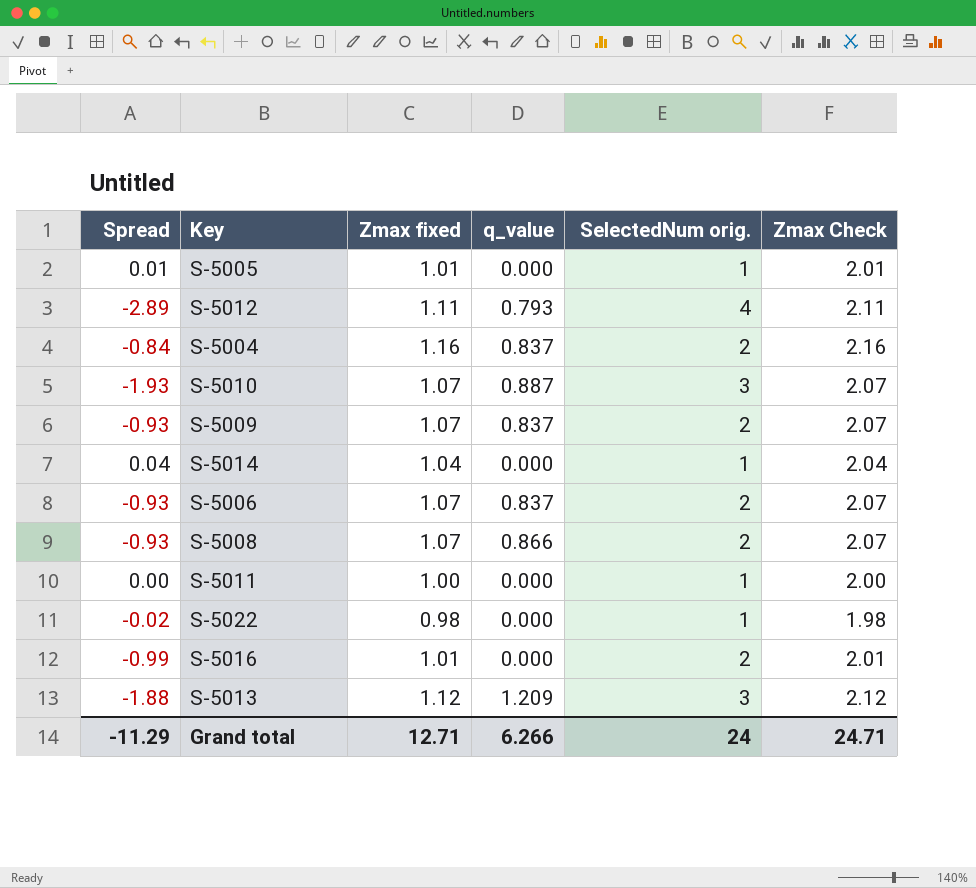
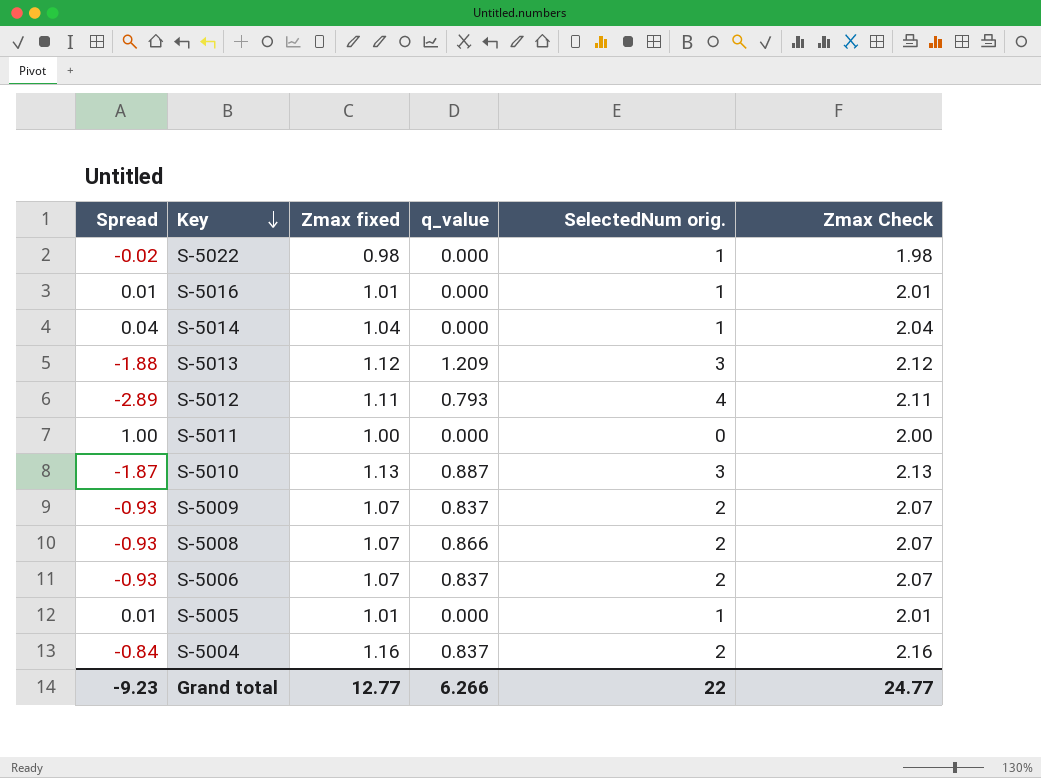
row order: none -> Key descending
S-5016 | Spread: -0.99 -> 0.01
S-5016 | SelectedNum orig.: 2 -> 1
S-5011 | Spread: 0.00 -> 1.00
S-5011 | SelectedNum orig.: 1 -> 0
S-5010 | Spread: -1.93 -> -1.87
S-5010 | Zmax fixed: 1.07 -> 1.13
S-5010 | Zmax Check: 2.07 -> 2.13
Grand total | Spread: -11.29 -> -9.23
Grand total | Zmax fixed: 12.71 -> 12.77
Grand total | SelectedNum orig.: 24 -> 22
Grand total | Zmax Check: 24.71 -> 24.77

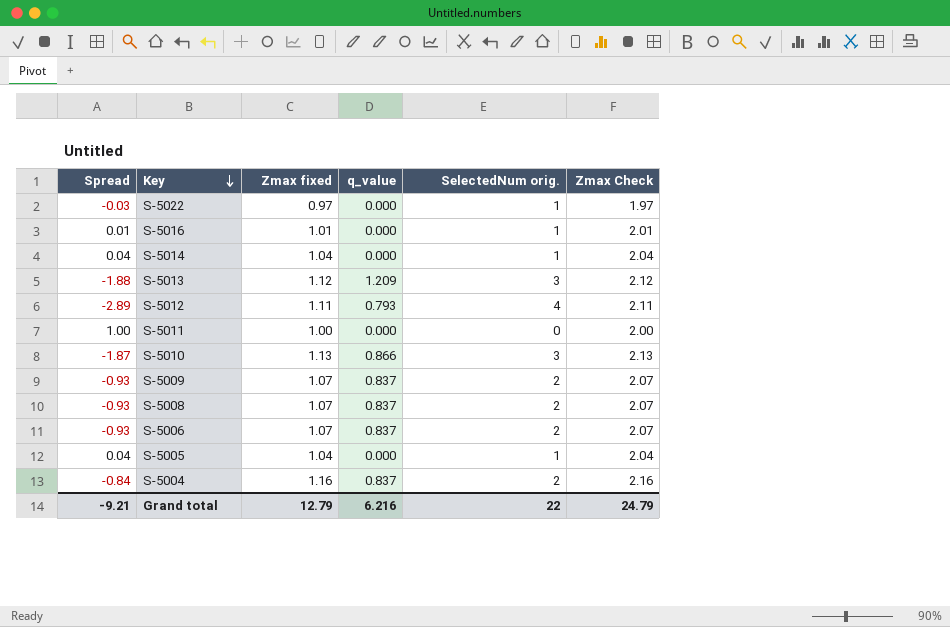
S-5022 | Spread: -0.02 -> -0.03
S-5022 | Zmax fixed: 0.98 -> 0.97
S-5022 | Zmax Check: 1.98 -> 1.97
S-5010 | q_value: 0.887 -> 0.866
S-5008 | q_value: 0.866 -> 0.837
S-5005 | Spread: 0.01 -> 0.04
S-5005 | Zmax fixed: 1.01 -> 1.04
S-5005 | Zmax Check: 2.01 -> 2.04
Grand total | Spread: -9.23 -> -9.21
Grand total | Zmax fixed: 12.77 -> 12.79
Grand total | q_value: 6.266 -> 6.216
Grand total | Zmax Check: 24.77 -> 24.79

